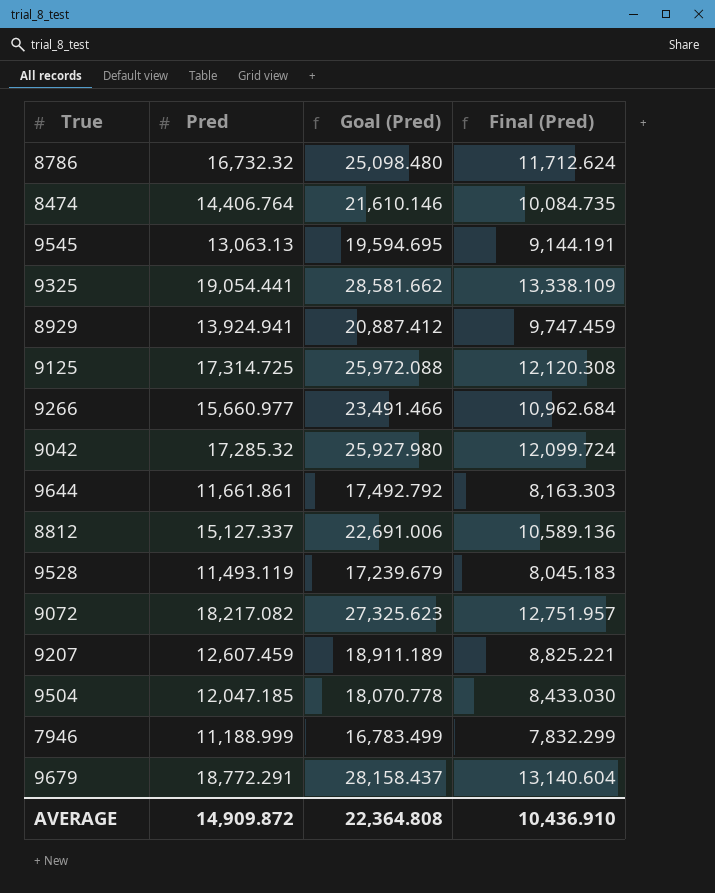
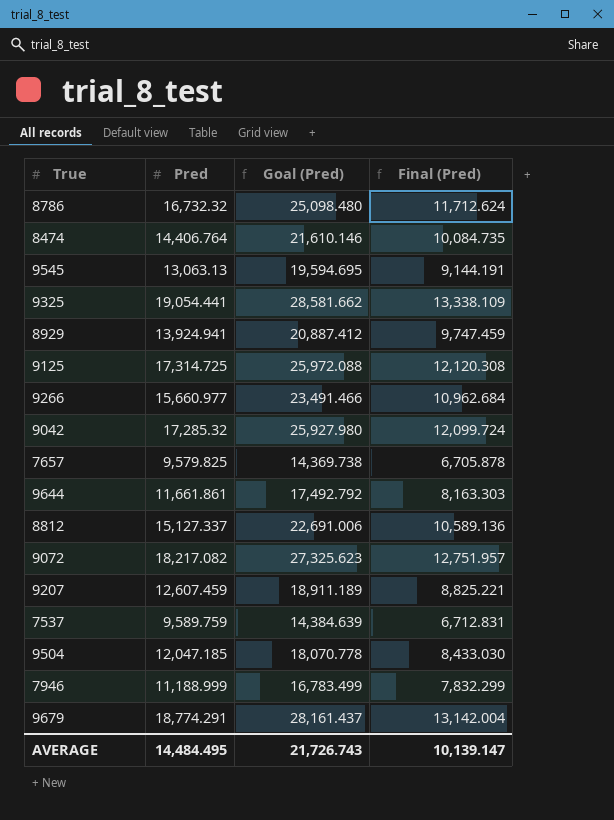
row 9528: 11,493.119 | 17,239.679 | 8,045.183 -> none
row 7657: none -> 9,579.825 | 14,369.738 | 6,705.878
row 7537: none -> 9,589.759 | 14,384.639 | 6,712.831
9679 | Pred: 18,772.291 -> 18,774.291
9679 | Goal (Pred): 28,158.437 -> 28,161.437
9679 | Final (Pred): 13,140.604 -> 13,142.004
AVERAGE | Pred: 14,909.872 -> 14,484.495
AVERAGE | Goal (Pred): 22,364.808 -> 21,726.743
AVERAGE | Final (Pred): 10,436.910 -> 10,139.147

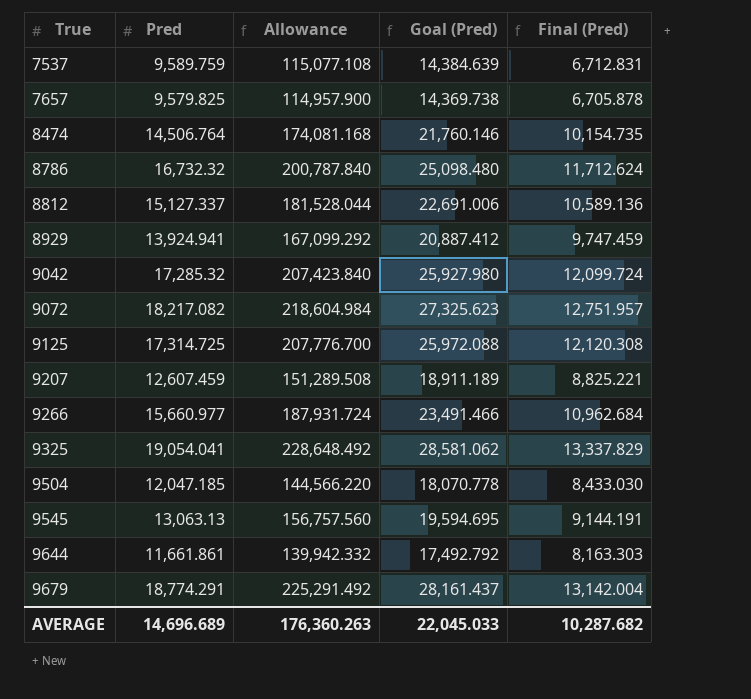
row order: none -> True ascending
column Allowance | formula: none -> [Pred] * 12
row 7946: 11,188.999 | 16,783.499 | 7,832.299 -> none
8474 | Pred: 14,406.764 -> 14,506.764
8474 | Goal (Pred): 21,610.146 -> 21,760.146
8474 | Final (Pred): 10,084.735 -> 10,154.735
9325 | Pred: 19,054.441 -> 19,054.041
9325 | Goal (Pred): 28,581.662 -> 28,581.062
9325 | Final (Pred): 13,338.109 -> 13,337.829
AVERAGE | Pred: 14,484.495 -> 14,696.689
AVERAGE | Goal (Pred): 21,726.743 -> 22,045.033
AVERAGE | Final (Pred): 10,139.147 -> 10,287.682

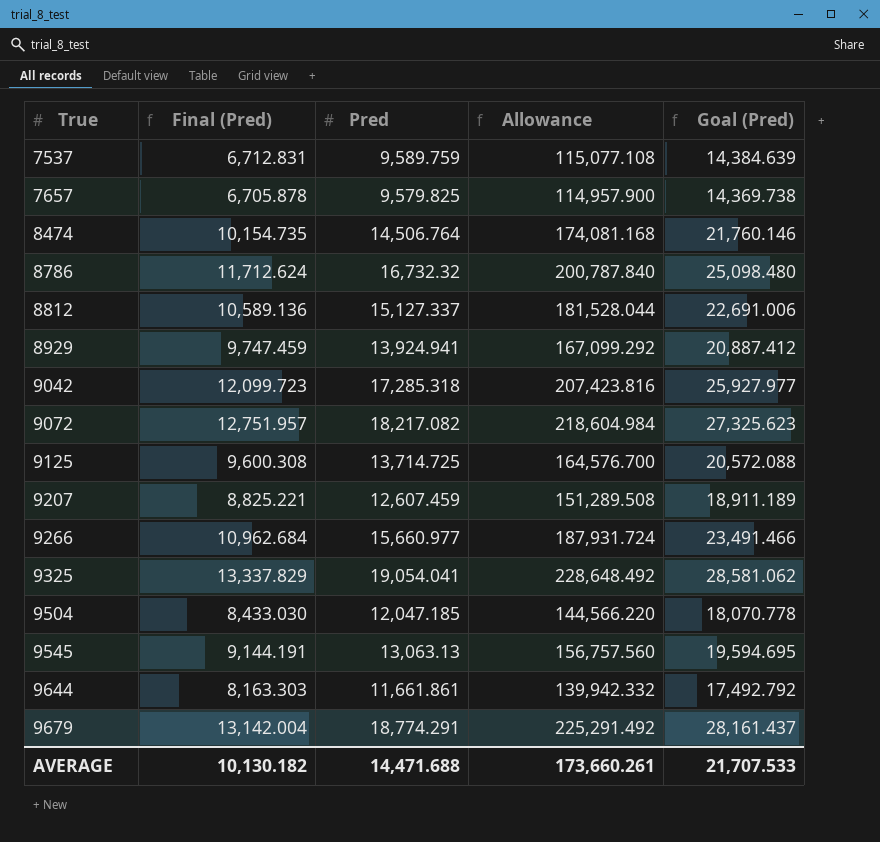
column Final (Pred) | position: 5 -> 2
9042 | Final (Pred): 12,099.724 -> 12,099.723
9042 | Pred: 17,285.32 -> 17,285.318
9042 | Allowance: 207,423.840 -> 207,423.816
9042 | Goal (Pred): 25,927.980 -> 25,927.977
9125 | Final (Pred): 12,120.308 -> 9,600.308
9125 | Pred: 17,314.725 -> 13,714.725
9125 | Allowance: 207,776.700 -> 164,576.700
9125 | Goal (Pred): 25,972.088 -> 20,572.088
AVERAGE | Final (Pred): 10,287.682 -> 10,130.182
AVERAGE | Pred: 14,696.689 -> 14,471.688
AVERAGE | Allowance: 176,360.263 -> 173,660.261
AVERAGE | Goal (Pred): 22,045.033 -> 21,707.533

